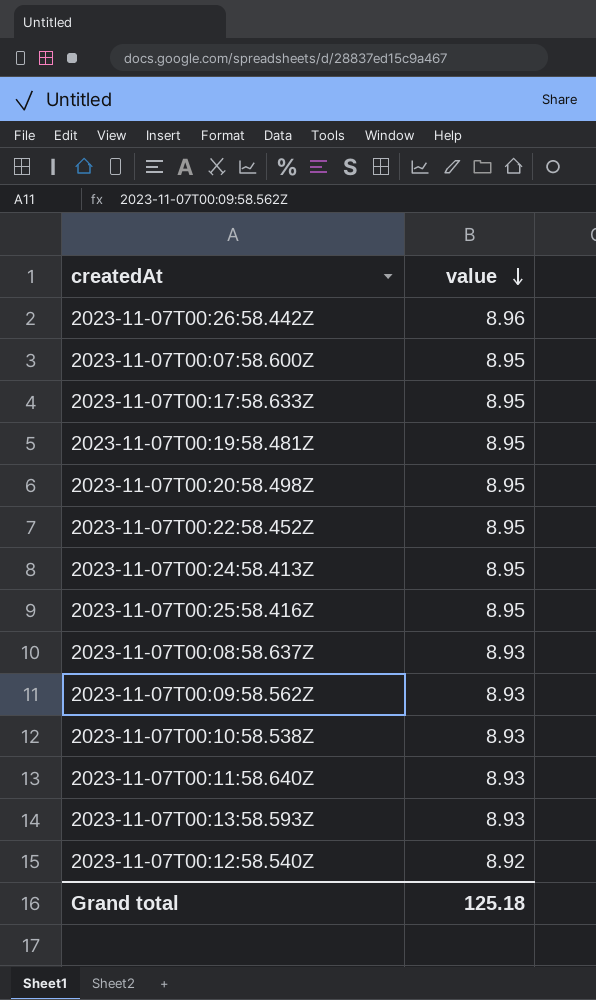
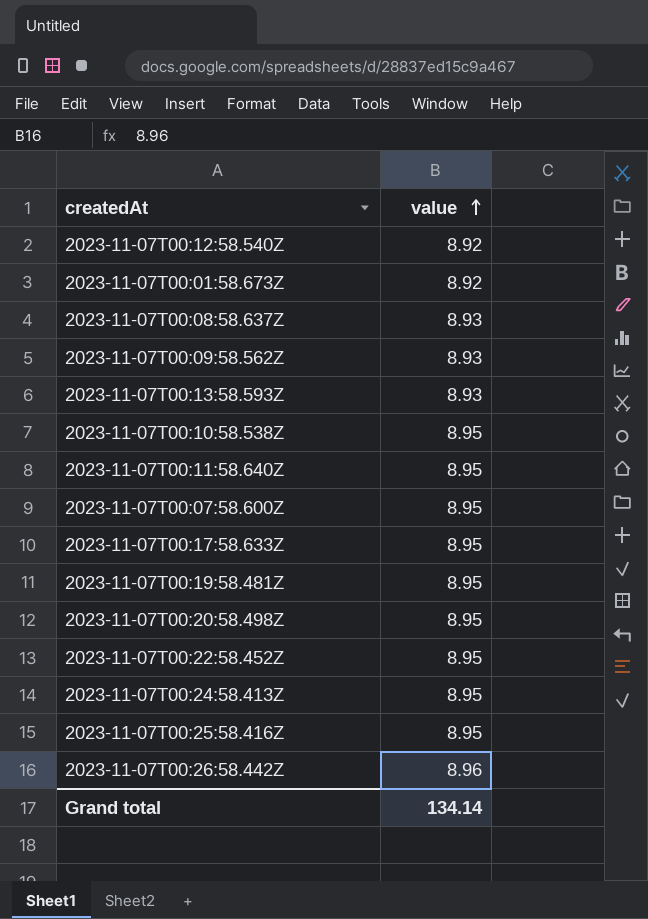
row order: value descending -> value ascending
row 2023-11-07T00:01:58.673Z: none -> 8.92
2023-11-07T00:10:58.538Z | value: 8.93 -> 8.95
2023-11-07T00:11:58.640Z | value: 8.93 -> 8.95
Grand total | value: 125.18 -> 134.14

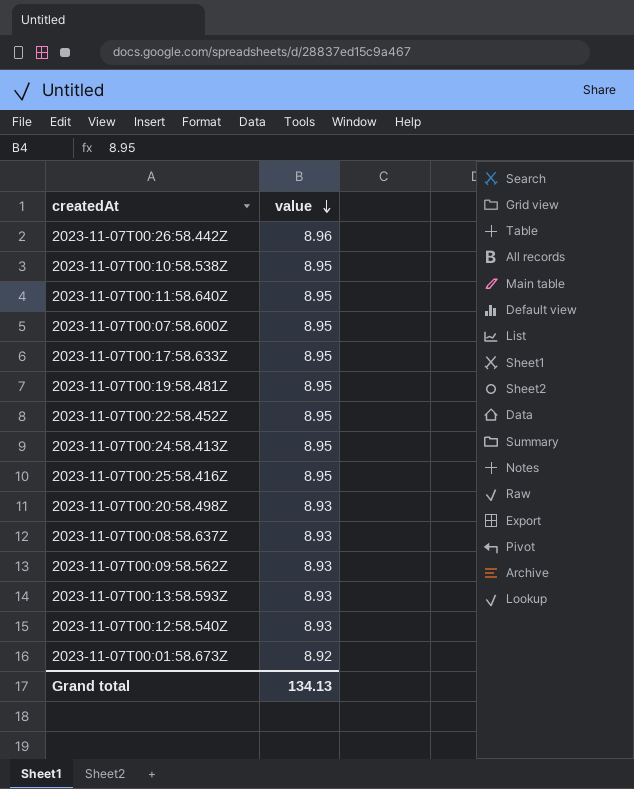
row order: value ascending -> value descending
2023-11-07T00:20:58.498Z | value: 8.95 -> 8.93
2023-11-07T00:12:58.540Z | value: 8.92 -> 8.93
Grand total | value: 134.14 -> 134.13

